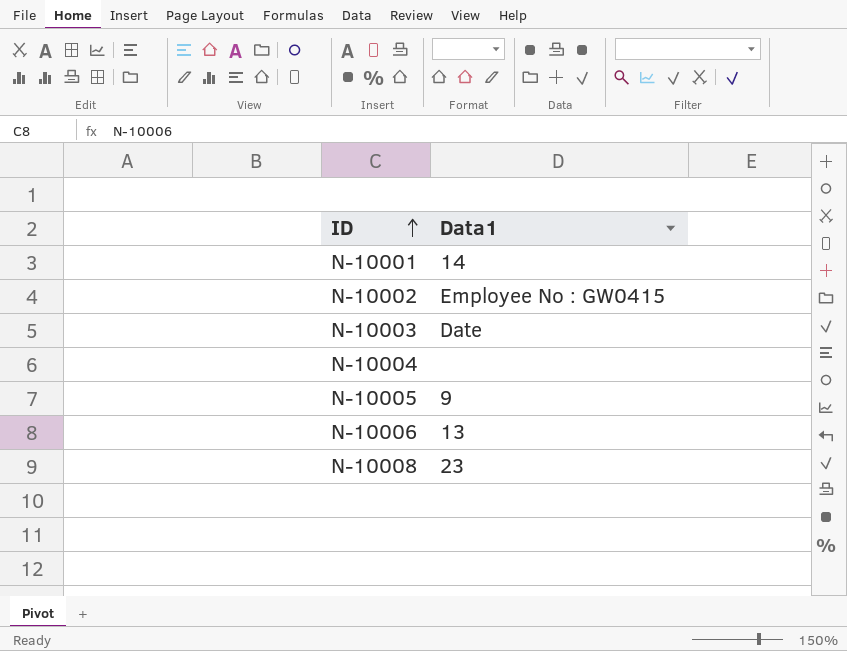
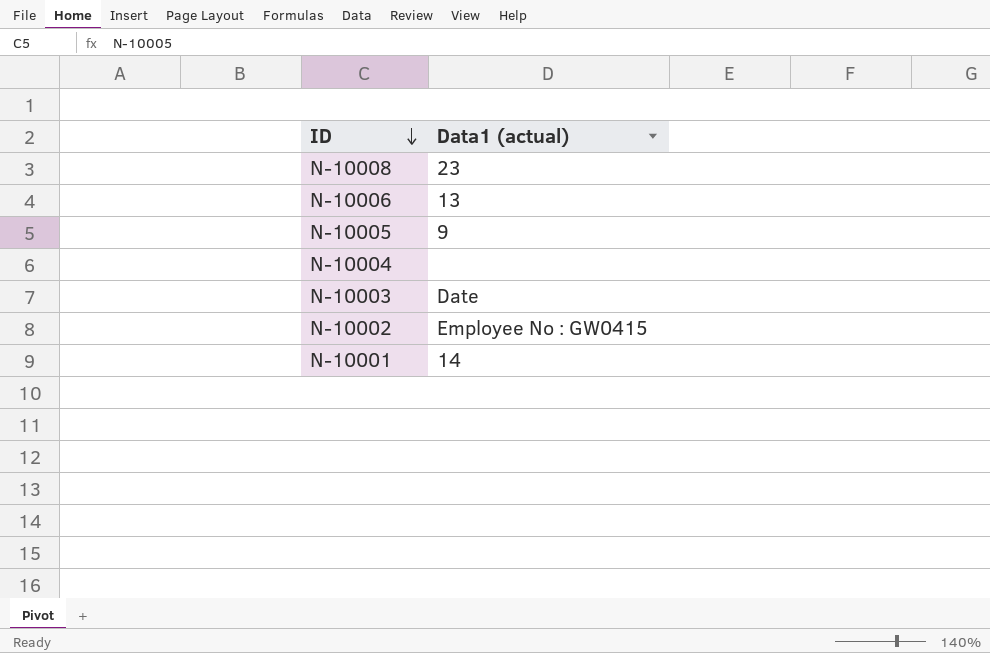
row order: ID ascending -> ID descending
column name: Data1 -> Data1 (actual)

